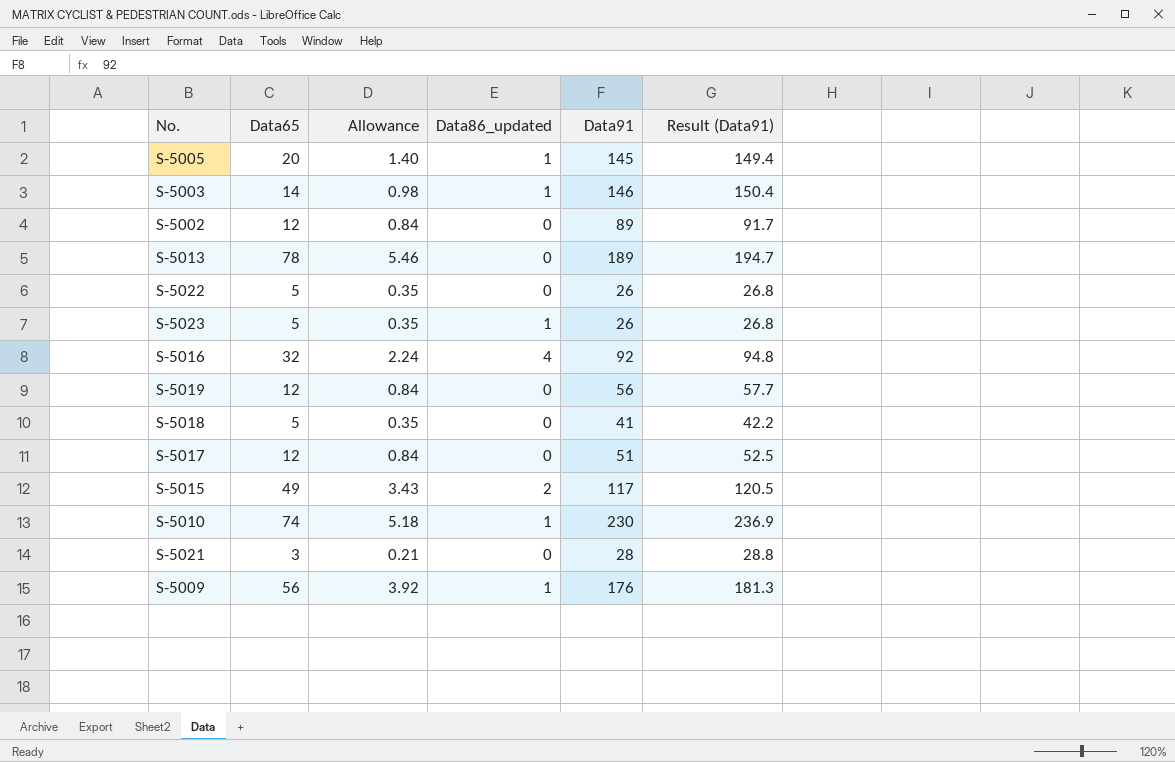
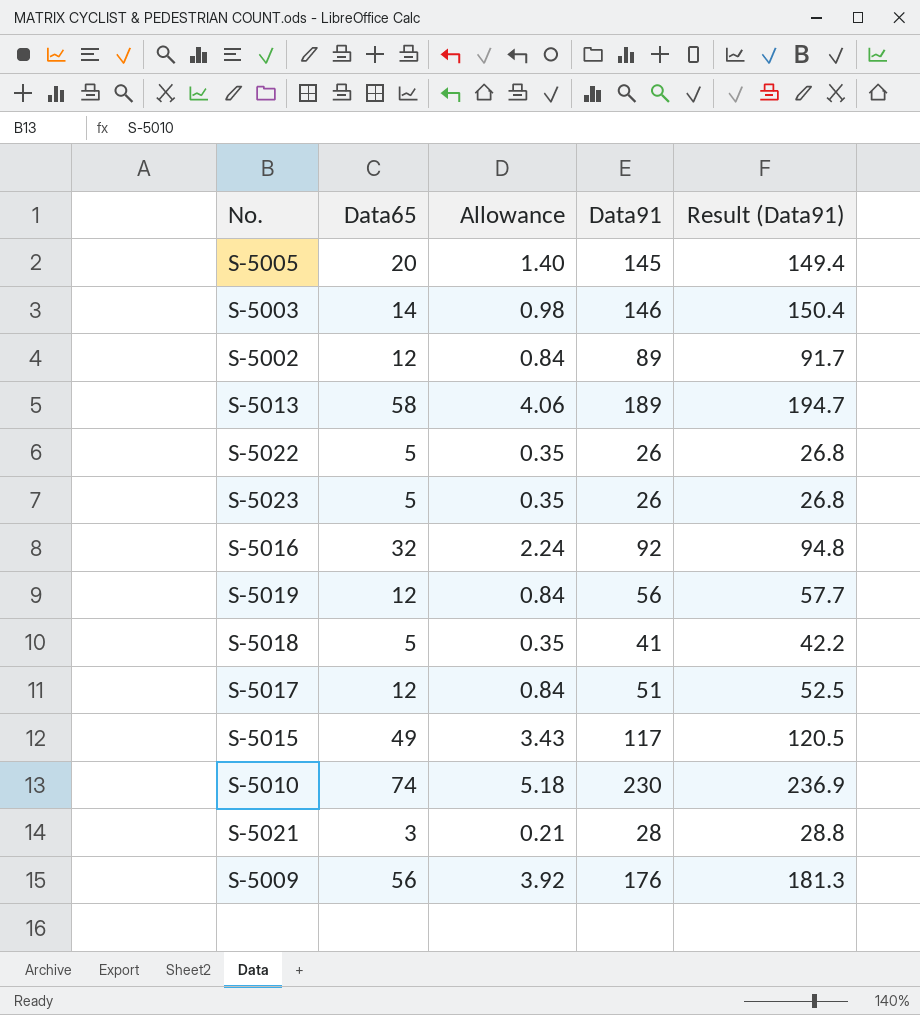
column Data86_updated | position: 4 -> none
S-5013 | Data65: 78 -> 58
S-5013 | Allowance: 5.46 -> 4.06

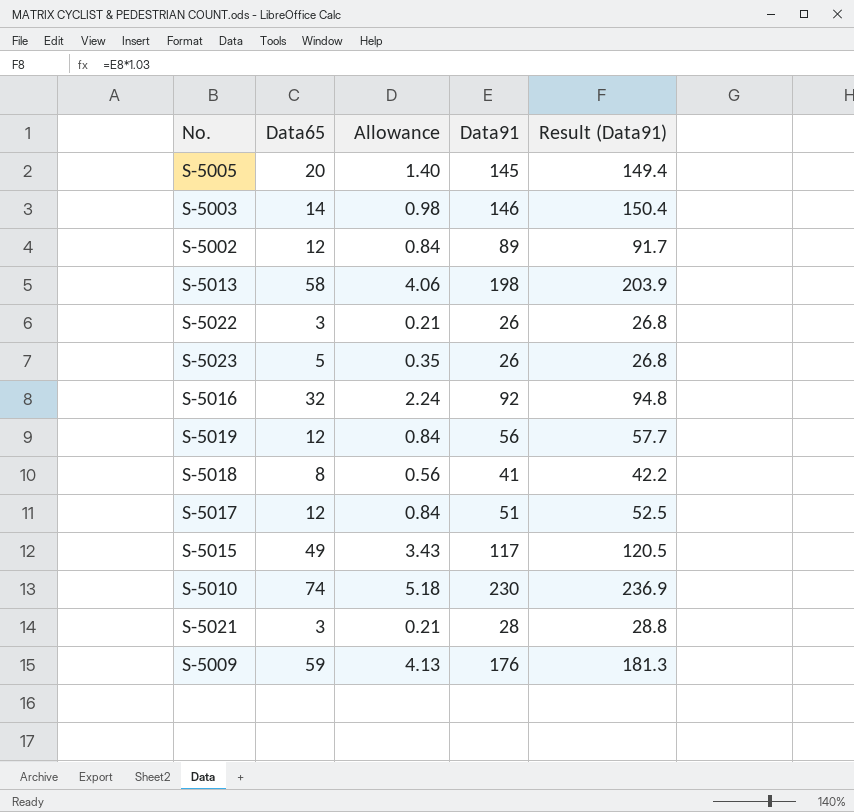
S-5013 | Data91: 189 -> 198
S-5013 | Result (Data91): 194.7 -> 203.9
S-5022 | Data65: 5 -> 3
S-5022 | Allowance: 0.35 -> 0.21
S-5018 | Data65: 5 -> 8
S-5018 | Allowance: 0.35 -> 0.56
S-5009 | Data65: 56 -> 59
S-5009 | Allowance: 3.92 -> 4.13

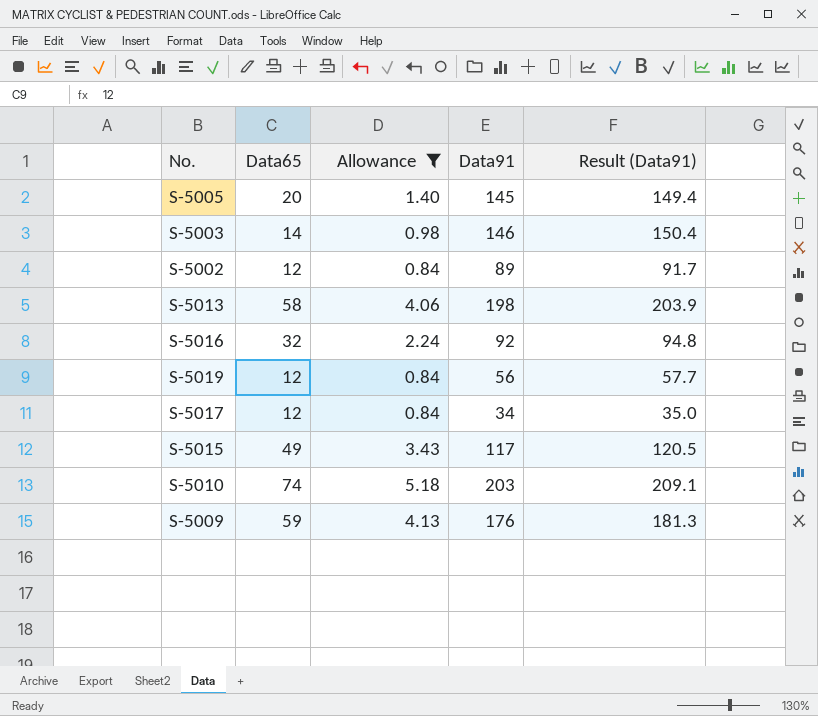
filter: none -> Allowance >= 0.84
S-5017 | Data91: 51 -> 34
S-5017 | Result (Data91): 52.5 -> 35.0
S-5010 | Data91: 230 -> 203
S-5010 | Result (Data91): 236.9 -> 209.1

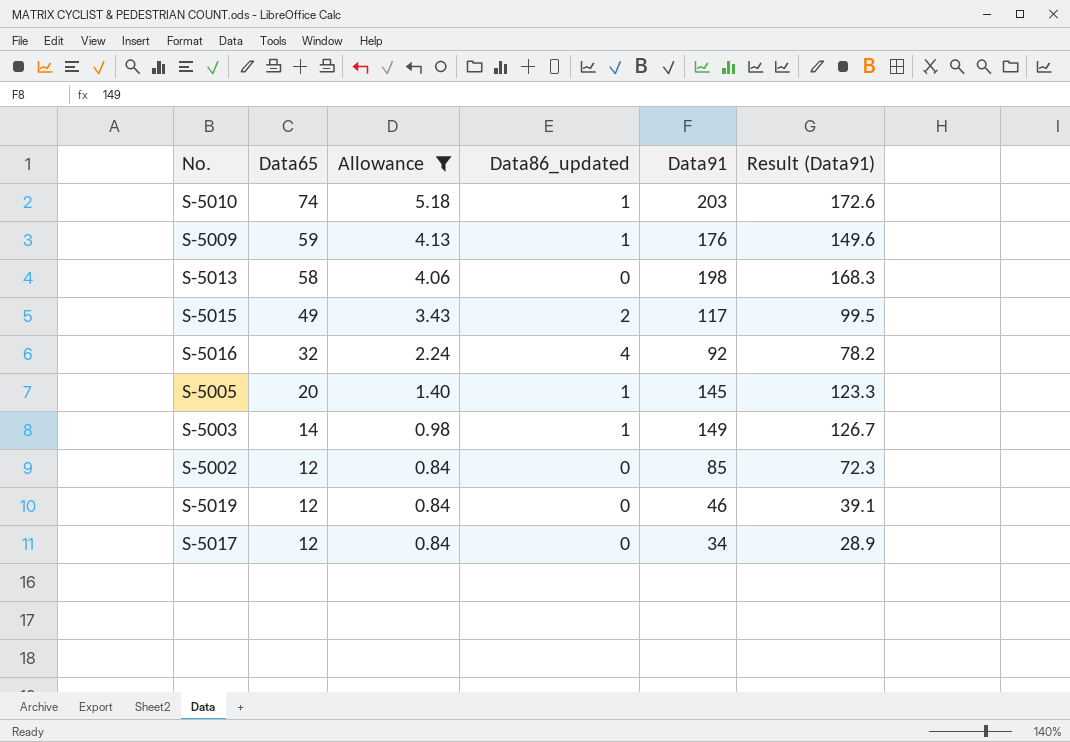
row order: none -> Data65 descending
column Data86_updated | position: none -> 4
column Result (Data91) | formula: [Data91] * 1.03 -> [Data91] * 0.85
S-5003 | Data91: 146 -> 149
S-5002 | Data91: 89 -> 85
S-5019 | Data91: 56 -> 46

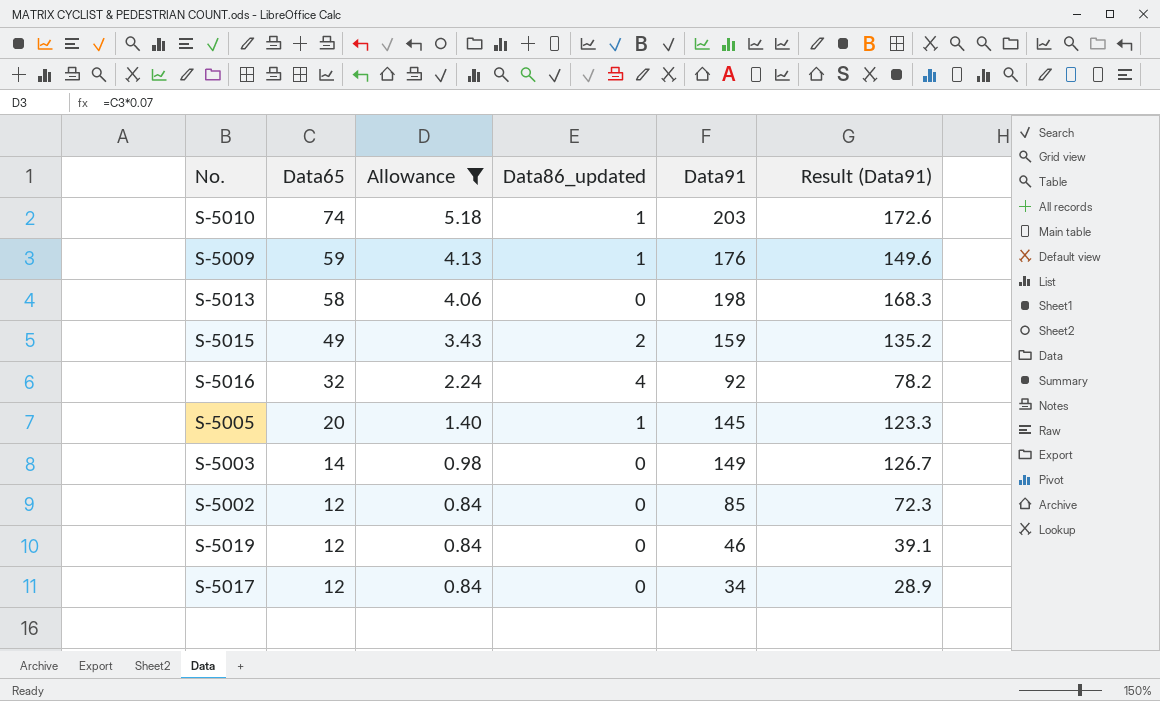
S-5015 | Data91: 117 -> 159
S-5015 | Result (Data91): 99.5 -> 135.2
S-5003 | Data86_updated: 1 -> 0

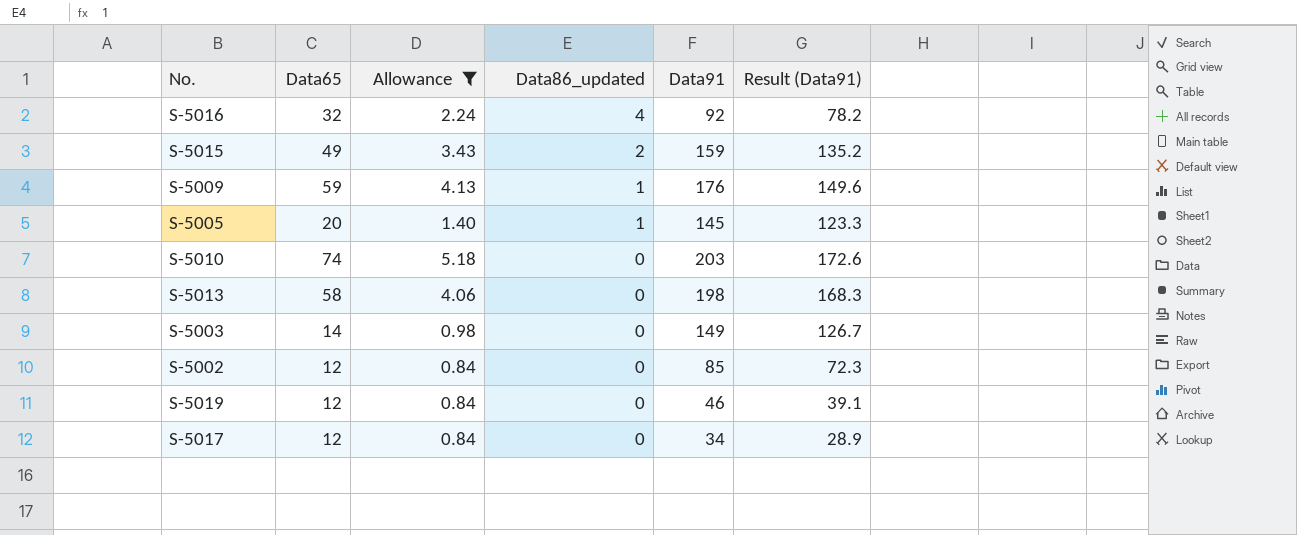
row order: Data65 descending -> Data86_updated descending
S-5010 | Data86_updated: 1 -> 0

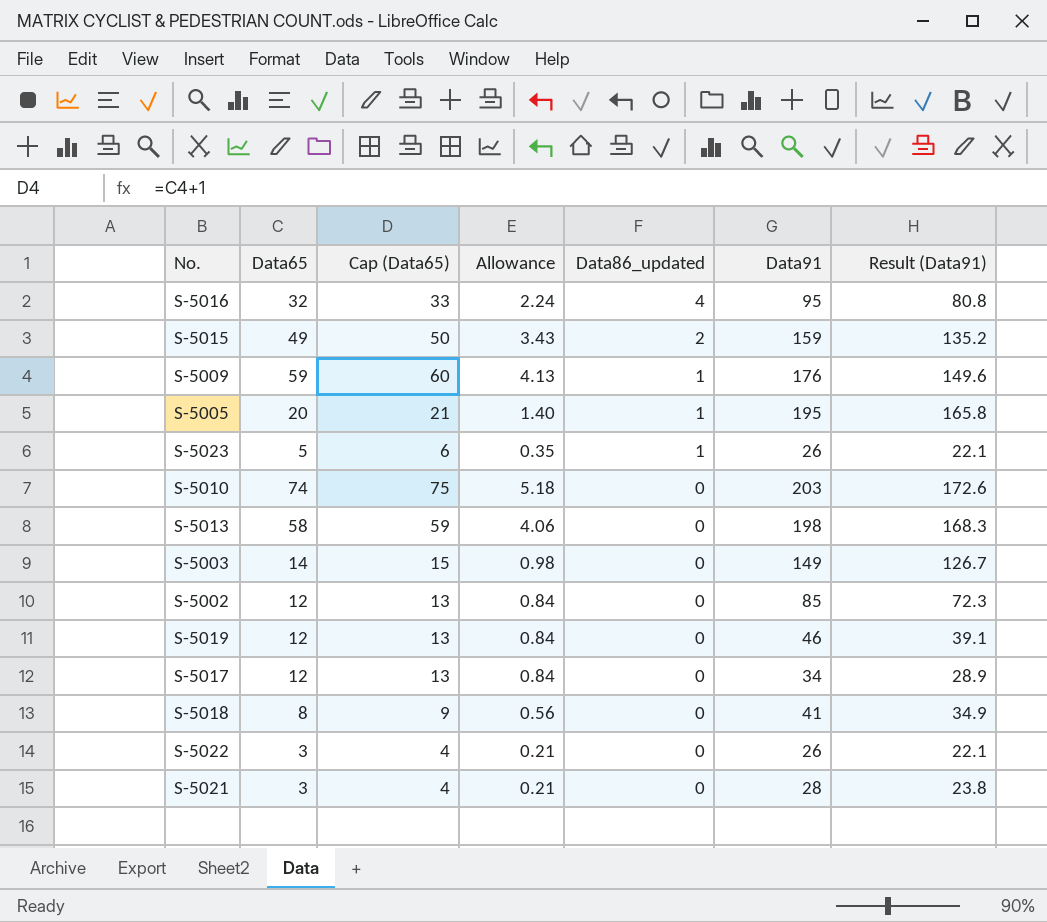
filter: Allowance >= 0.84 -> none
column Cap (Data65) | formula: none -> [Data65] + 1
S-5016 | Data91: 92 -> 95
S-5016 | Result (Data91): 78.2 -> 80.8
S-5005 | Data91: 145 -> 195
S-5005 | Result (Data91): 123.3 -> 165.8

